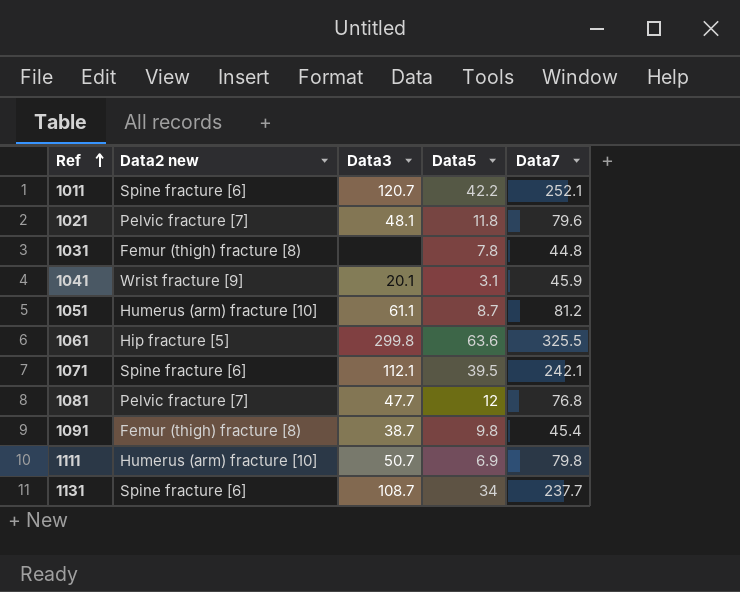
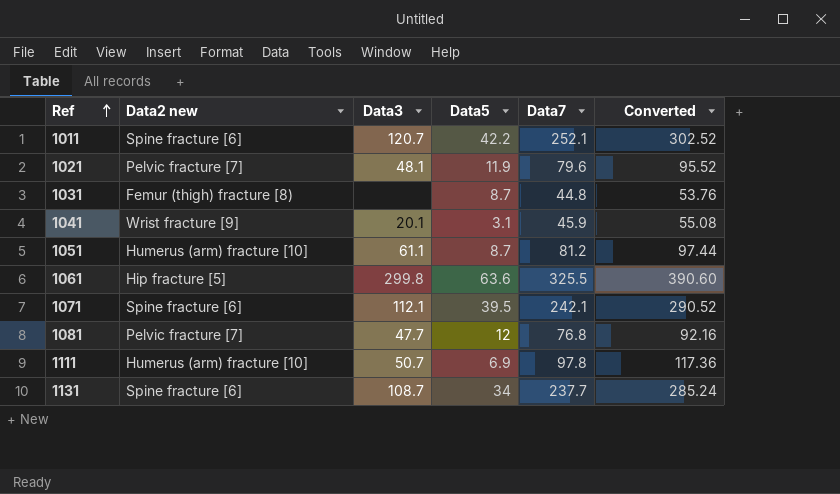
column Converted | formula: none -> [Data7] * 1.2
row 1091: Femur (thigh) fracture [8) | 38.7 | 9.8 | 45.4 -> none
1021 | Data5: 11.8 -> 11.9
1031 | Data5: 7.8 -> 8.7
1111 | Data7: 79.8 -> 97.8

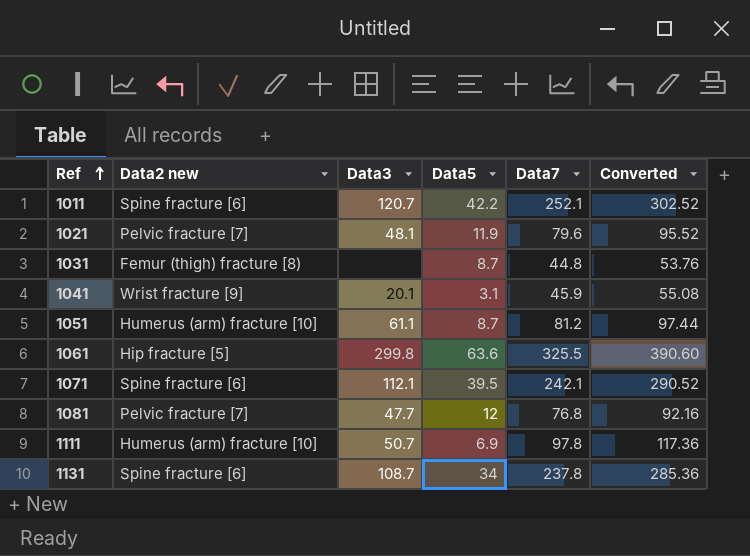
1131 | Data7: 237.7 -> 237.8
1131 | Converted: 285.24 -> 285.36

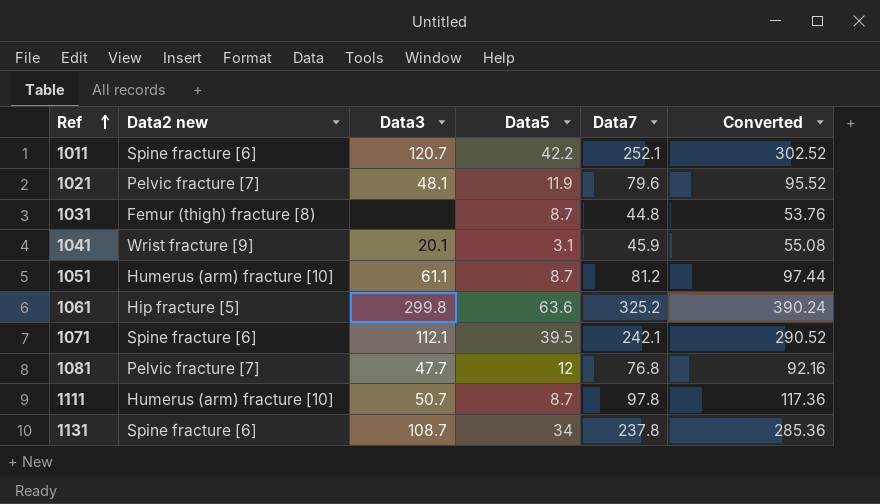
1061 | Data7: 325.5 -> 325.2
1061 | Converted: 390.60 -> 390.24
1111 | Data5: 6.9 -> 8.7

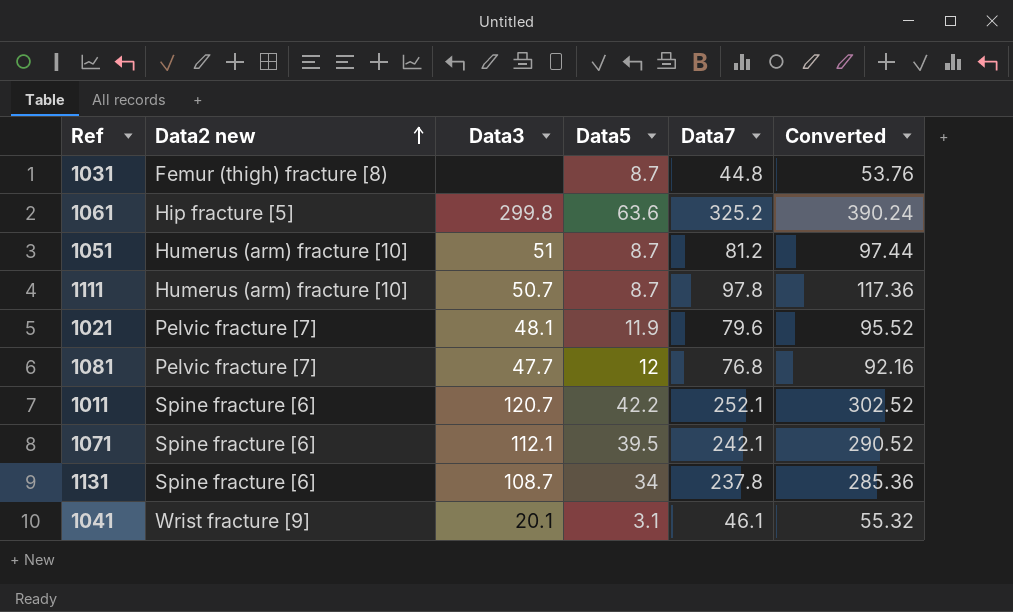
row order: Ref ascending -> Data2 new ascending
1051 | Data3: 61.1 -> 51
1041 | Data7: 45.9 -> 46.1
1041 | Converted: 55.08 -> 55.32

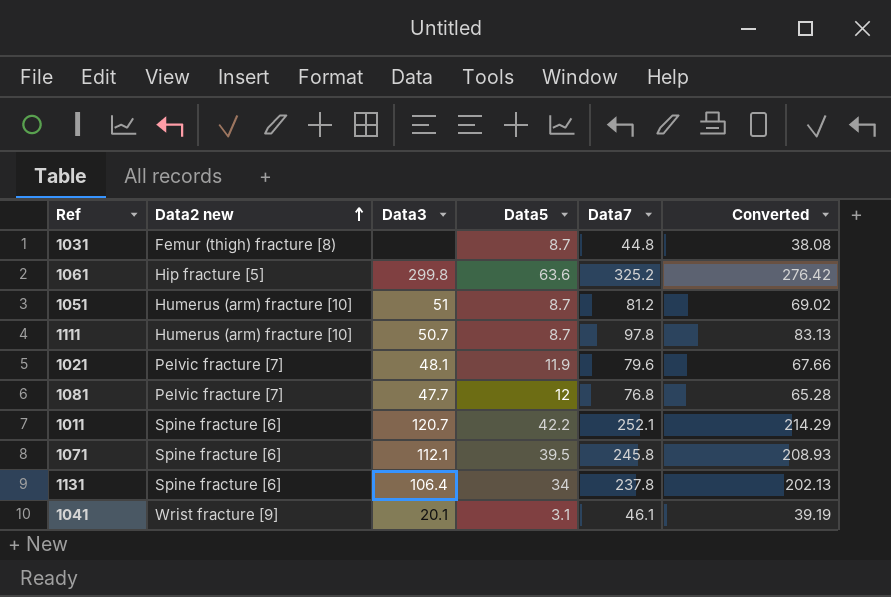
column Converted | formula: [Data7] * 1.2 -> [Data7] * 0.85
1071 | Data7: 242.1 -> 245.8
1131 | Data3: 108.7 -> 106.4

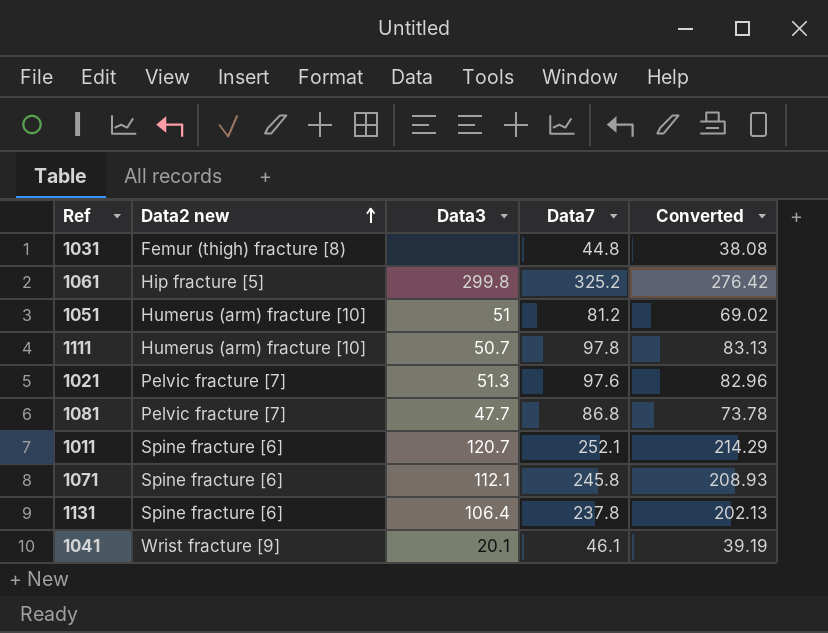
column Data5 | position: 4 -> none
1021 | Data3: 48.1 -> 51.3
1021 | Data7: 79.6 -> 97.6
1021 | Converted: 67.66 -> 82.96
1081 | Data7: 76.8 -> 86.8
1081 | Converted: 65.28 -> 73.78

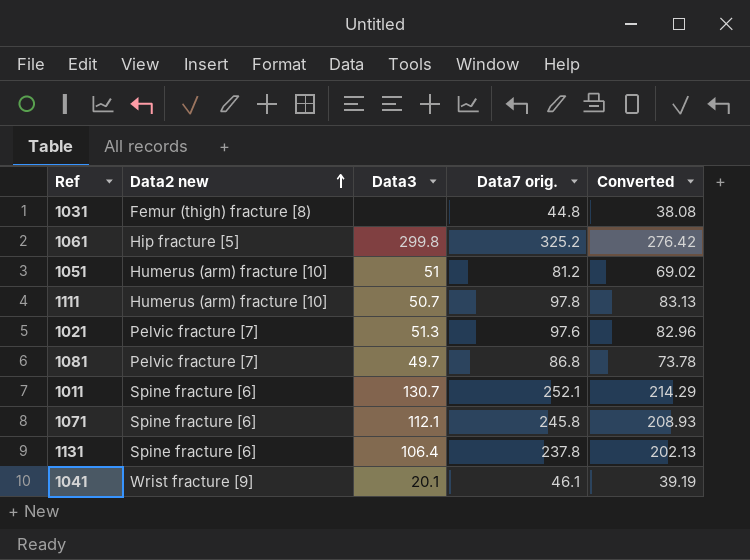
column name: Data7 -> Data7 orig.
1081 | Data3: 47.7 -> 49.7
1011 | Data3: 120.7 -> 130.7

